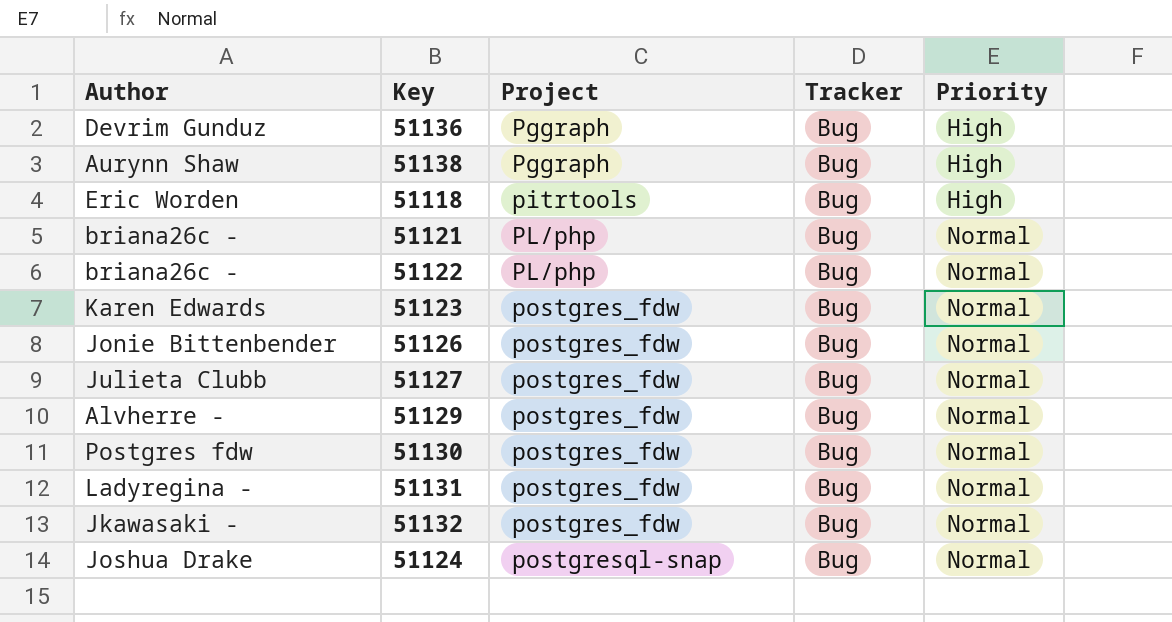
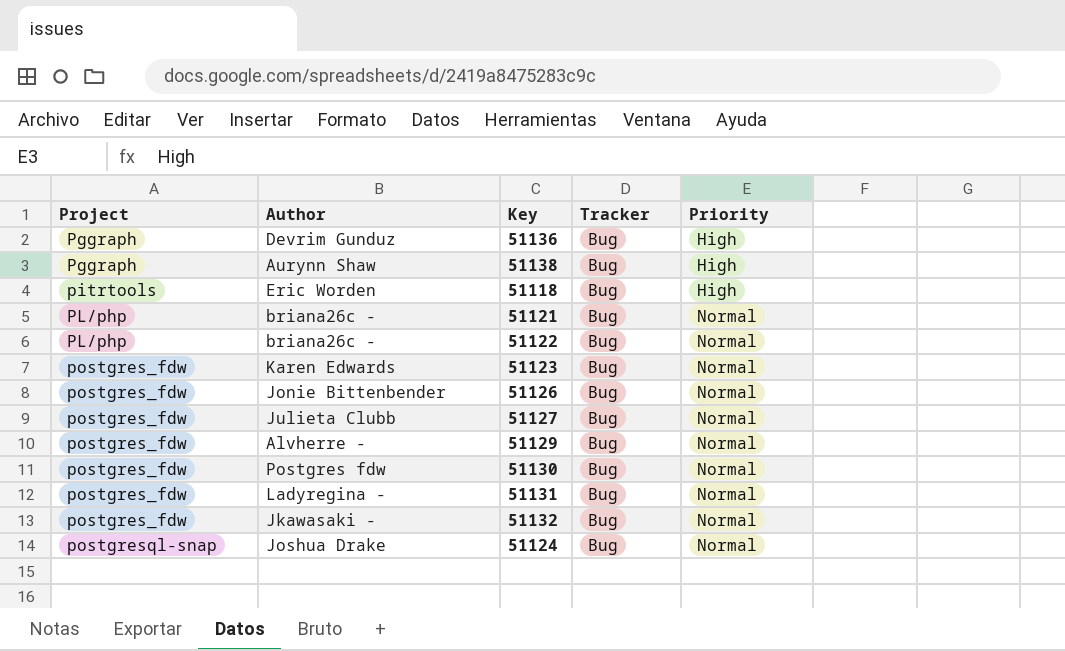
column Project | position: 3 -> 1

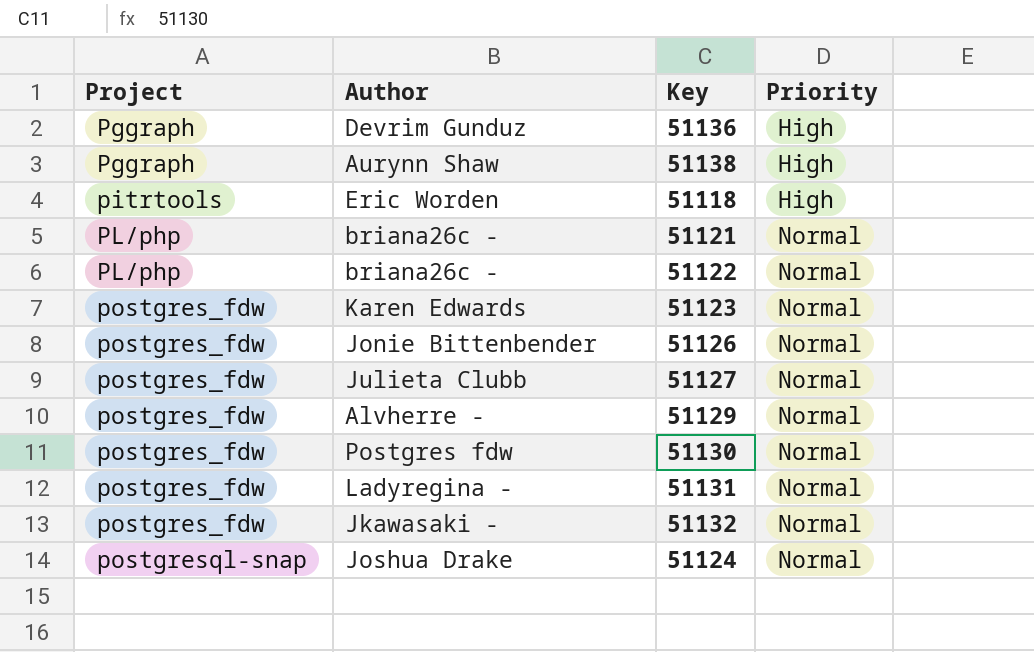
column Tracker | position: 4 -> none

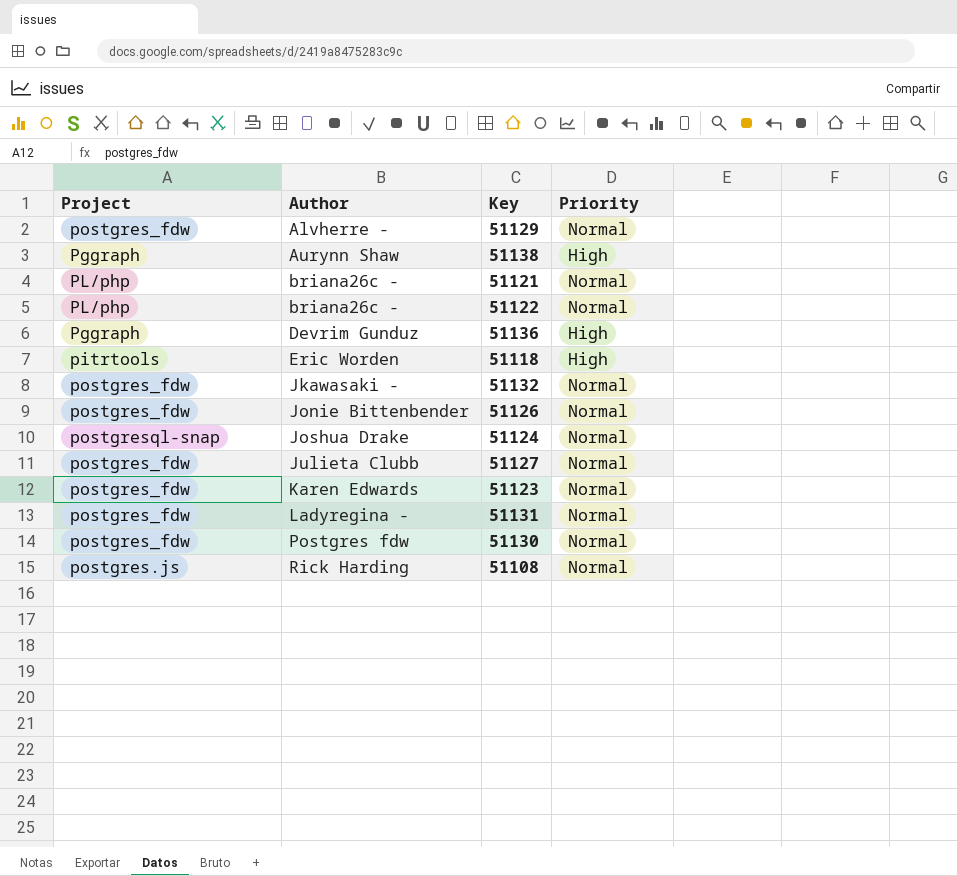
row order: Project ascending -> Author ascending
row 51108: none -> postgres.js | Rick Harding | Normal

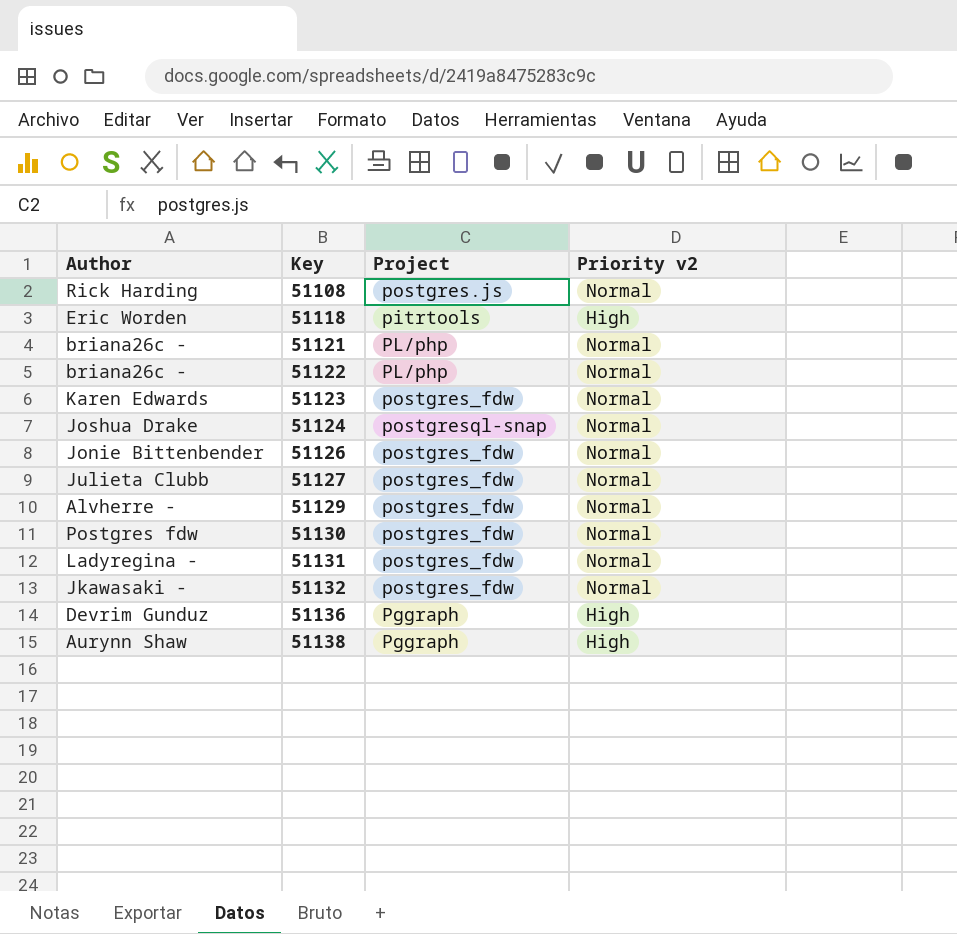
row order: Author ascending -> Key ascending
column Project | position: 1 -> 3
column name: Priority -> Priority v2

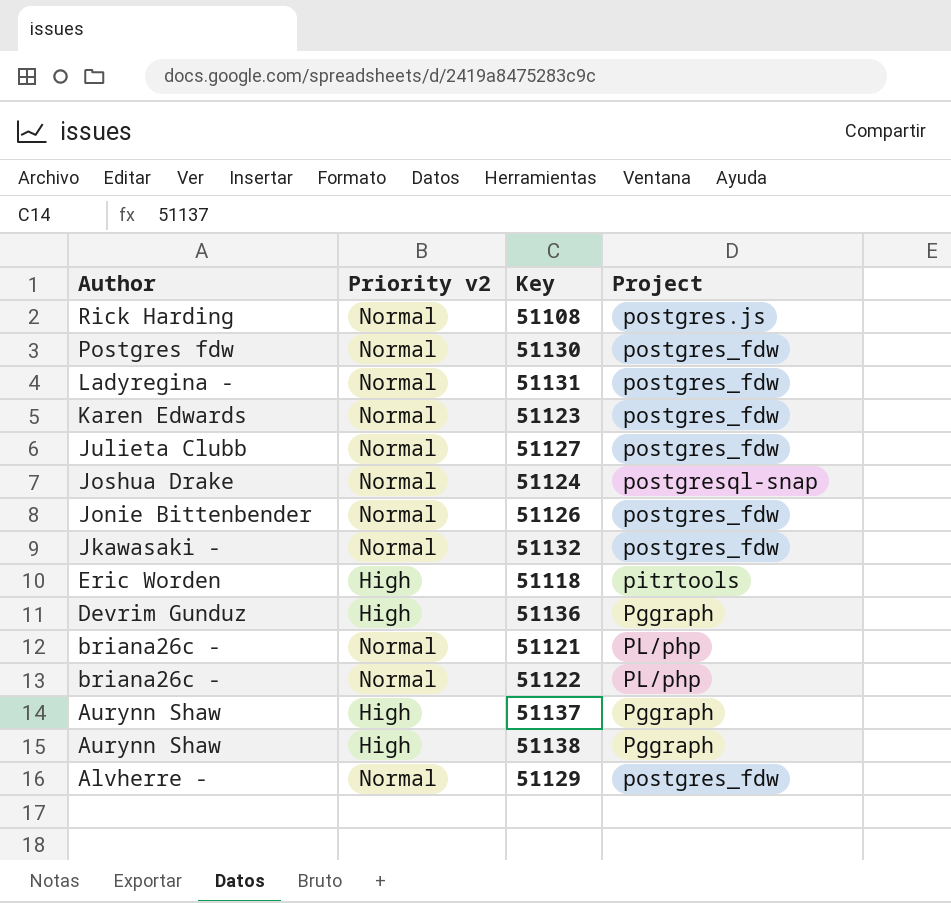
row order: Key ascending -> Author descending
column Priority v2 | position: 4 -> 2
row 51137: none -> Aurynn Shaw | High | Pggraph

